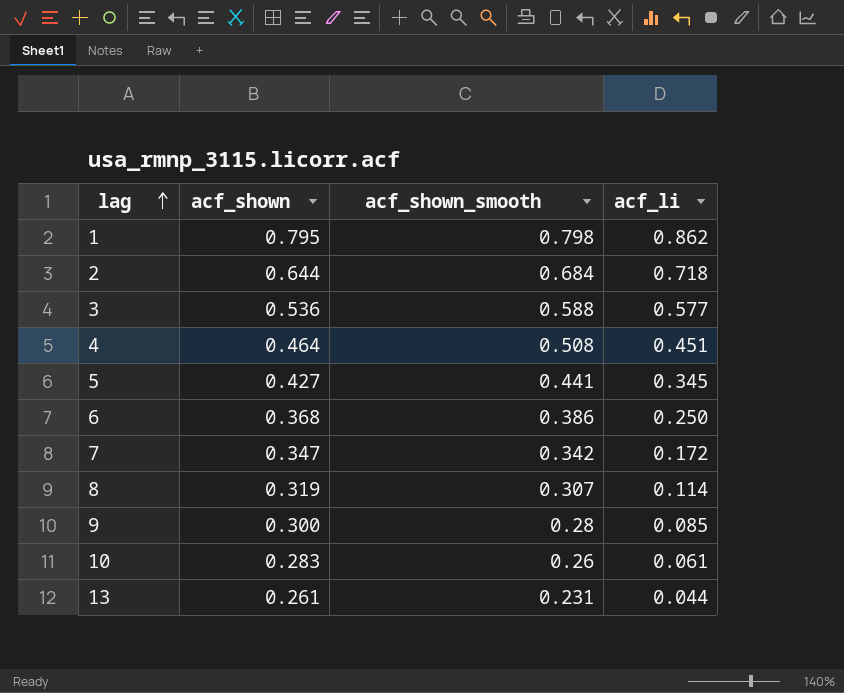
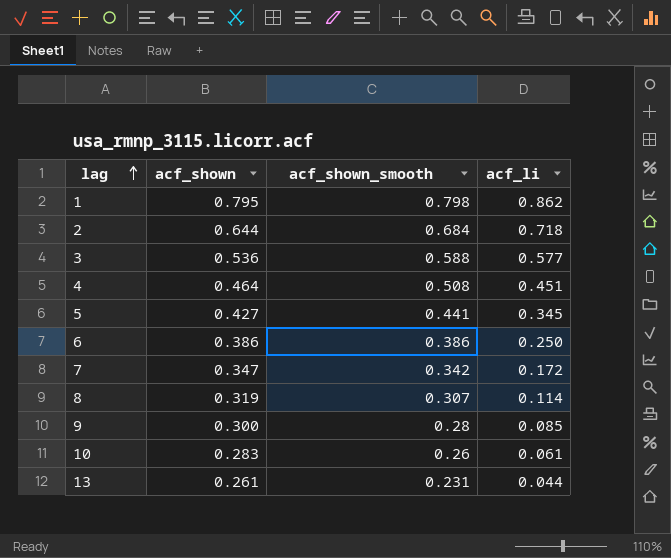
6 | acf_shown: 0.368 -> 0.386

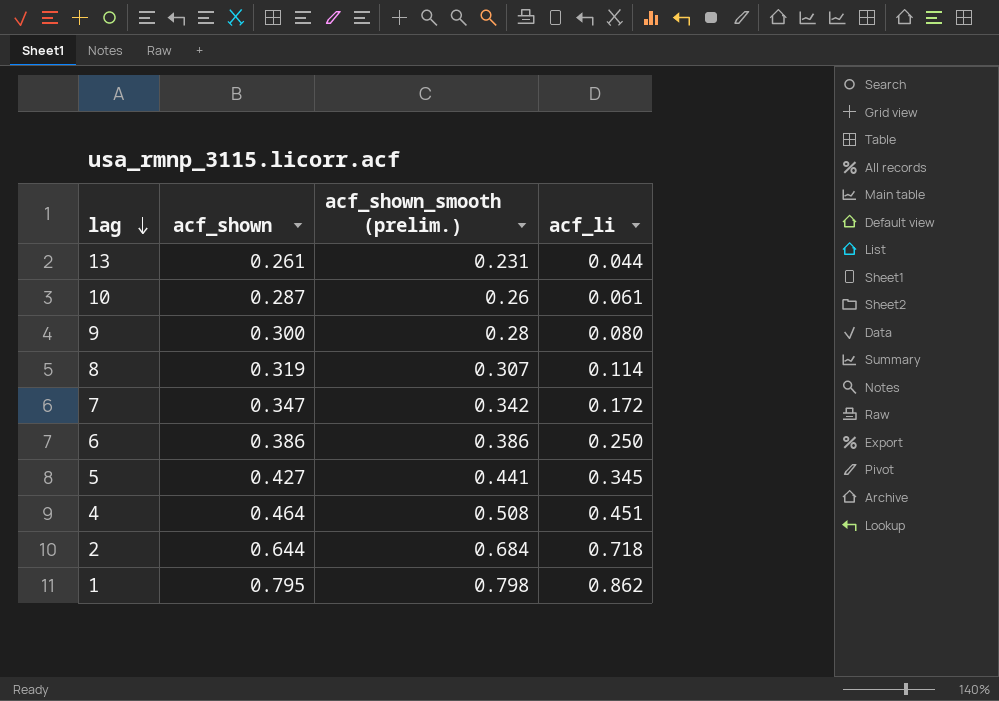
row order: lag ascending -> lag descending
column name: acf_shown_smooth -> acf_shown_smooth (prelim.)
row 3: 0.536 | 0.588 | 0.577 -> none
10 | acf_shown: 0.283 -> 0.287
9 | acf_li: 0.085 -> 0.080

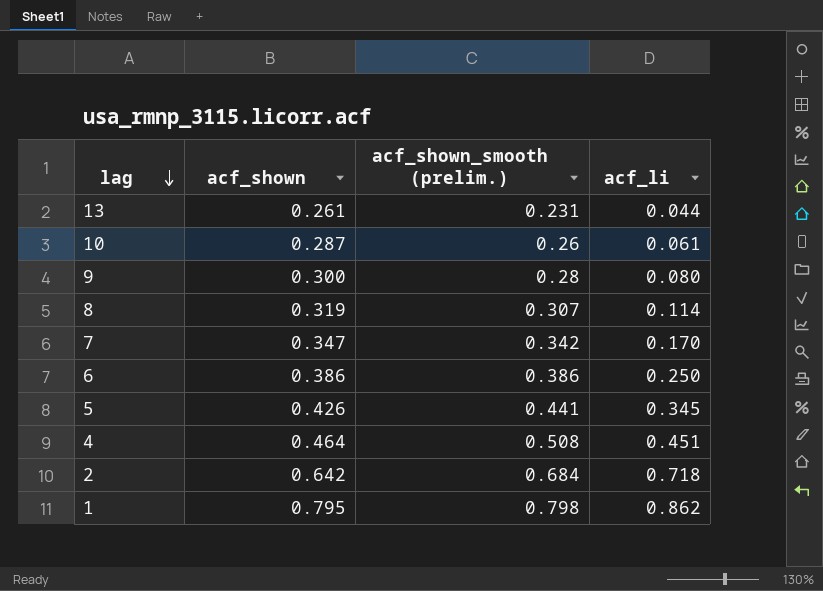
7 | acf_li: 0.172 -> 0.170
5 | acf_shown: 0.427 -> 0.426
2 | acf_shown: 0.644 -> 0.642

